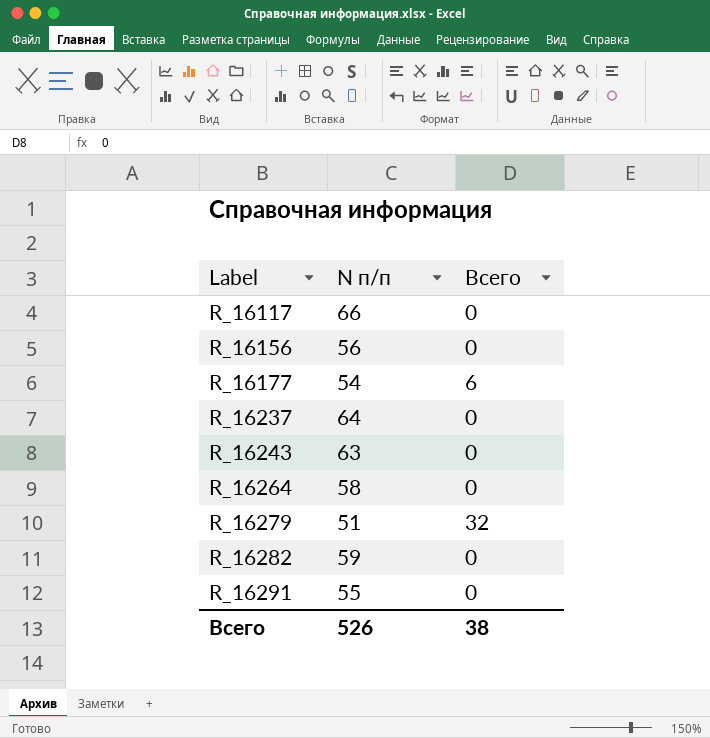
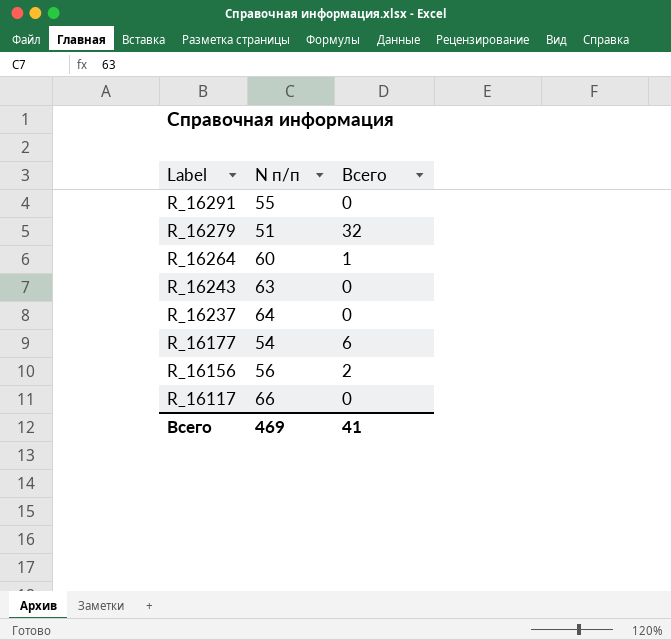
row order: Label ascending -> Label descending
row R_16282: 59 | 0 -> none
R_16264 | N п/п: 58 -> 60
R_16264 | Всего: 0 -> 1
R_16156 | Всего: 0 -> 2
Всего | N п/п: 526 -> 469
Всего | Всего: 38 -> 41

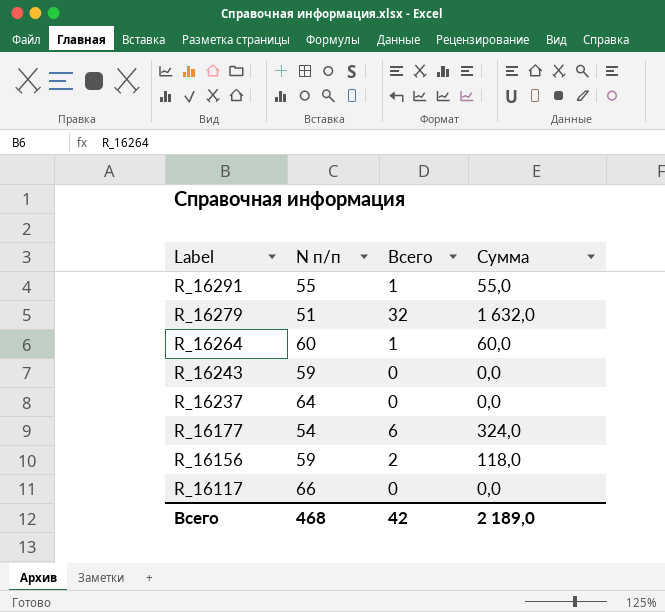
column Сумма | formula: none -> [N п/п] * [Всего]
R_16291 | Всего: 0 -> 1
R_16243 | N п/п: 63 -> 59
R_16156 | N п/п: 56 -> 59
Всего | N п/п: 469 -> 468
Всего | Всего: 41 -> 42

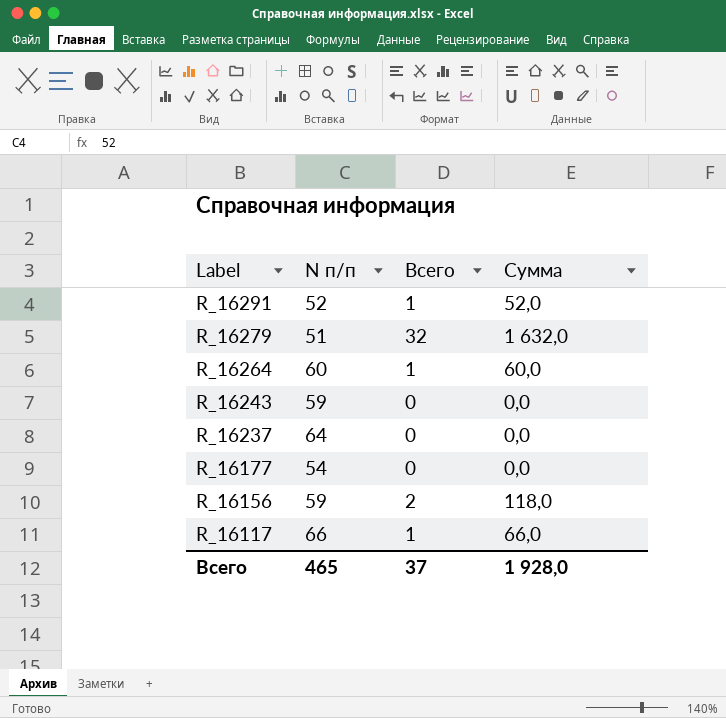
R_16291 | N п/п: 55 -> 52
R_16291 | Сумма: 55,0 -> 52,0
R_16177 | Всего: 6 -> 0
R_16177 | Сумма: 324,0 -> 0,0
R_16117 | Всего: 0 -> 1
R_16117 | Сумма: 0,0 -> 66,0
Всего | N п/п: 468 -> 465
Всего | Всего: 42 -> 37
Всего | Сумма: 2 189,0 -> 1 928,0

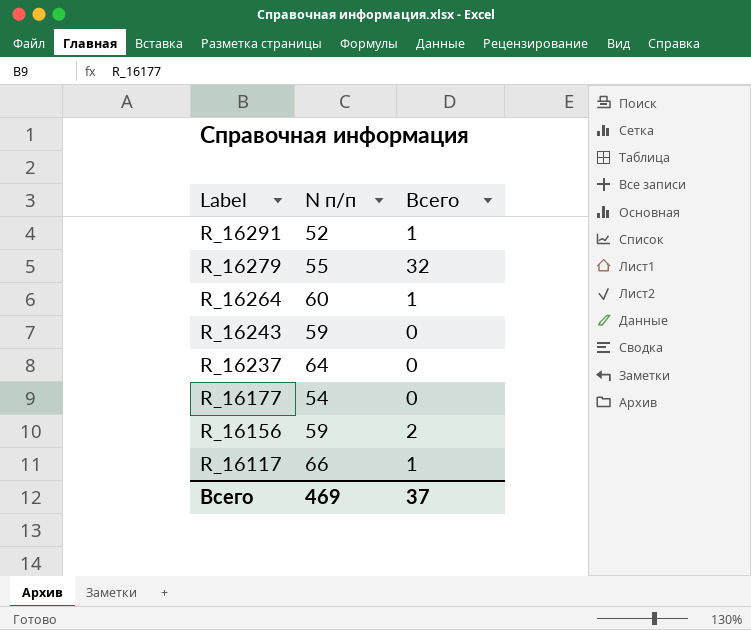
column Сумма | formula: [N п/п] * [Всего] -> none
R_16279 | N п/п: 51 -> 55
Всего | N п/п: 465 -> 469

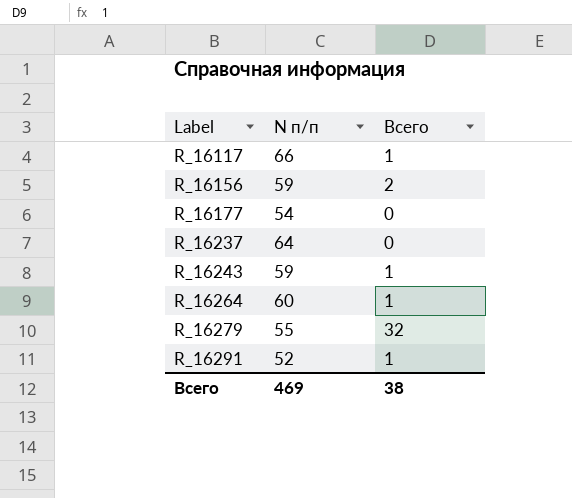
row order: Label descending -> Label ascending
R_16243 | Всего: 0 -> 1
Всего | Всего: 37 -> 38

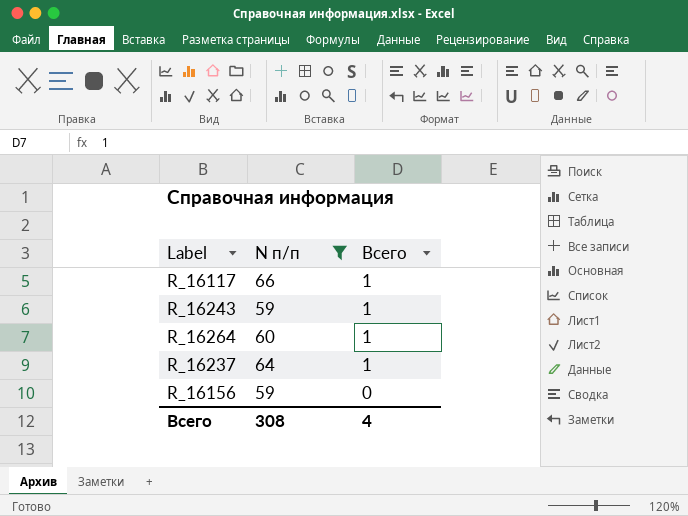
filter: none -> N п/п >= 59
row order: Label ascending -> Всего descending
R_16237 | Всего: 0 -> 1
R_16156 | Всего: 2 -> 0
Всего | N п/п: 469 -> 308
Всего | Всего: 38 -> 4

